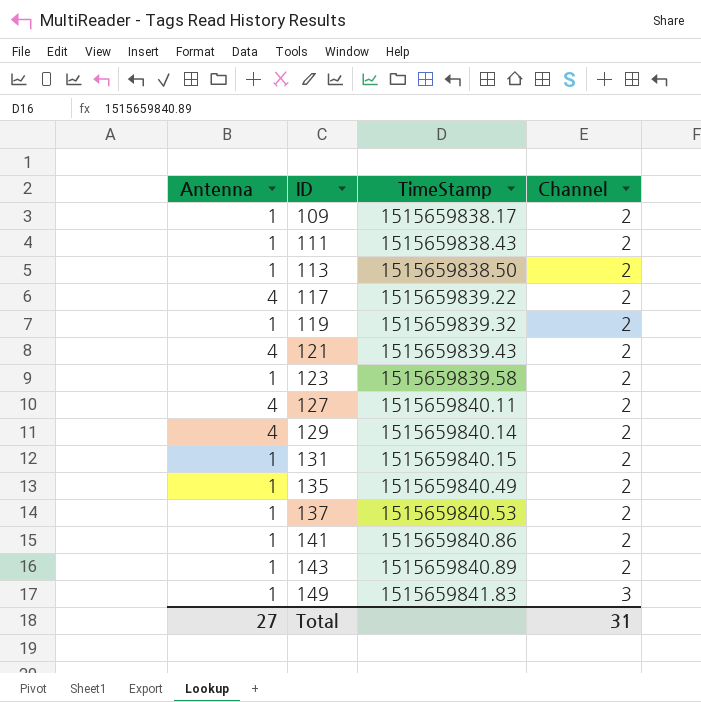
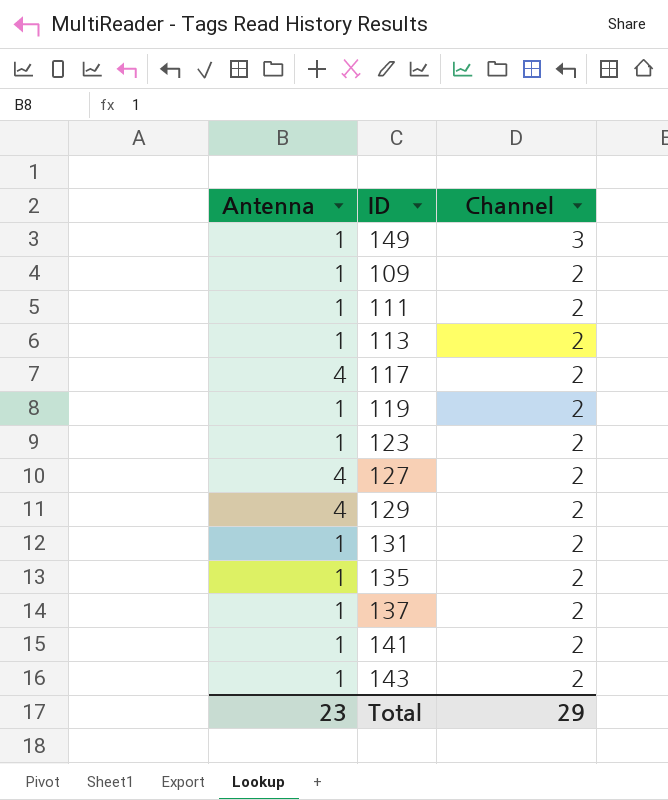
row order: ID ascending -> Channel descending
column TimeStamp | position: 3 -> none
row 121: 4 | 1515659839.43 | 2 -> none
Total | Antenna: 27 -> 23
Total | Channel: 31 -> 29

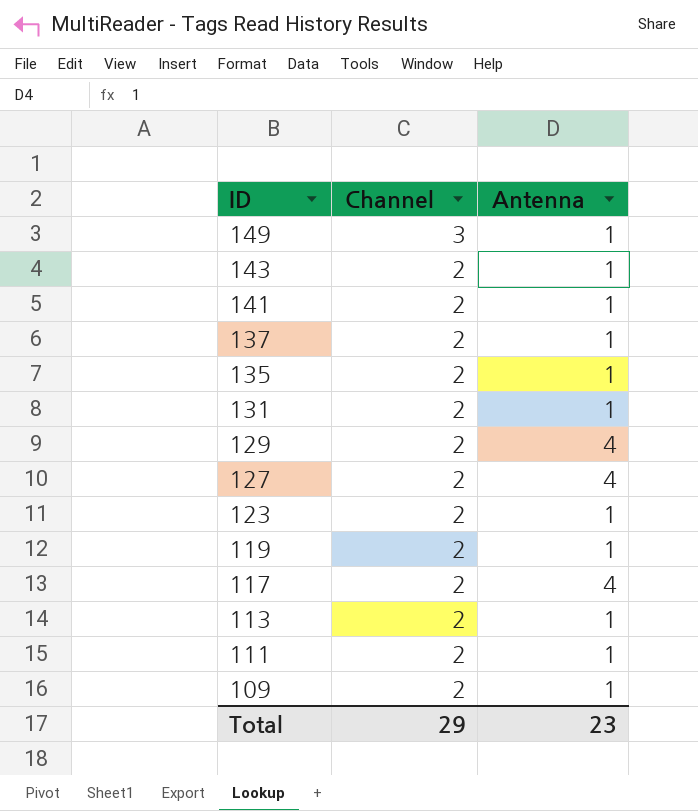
row order: Channel descending -> ID descending
column Antenna | position: 1 -> 3

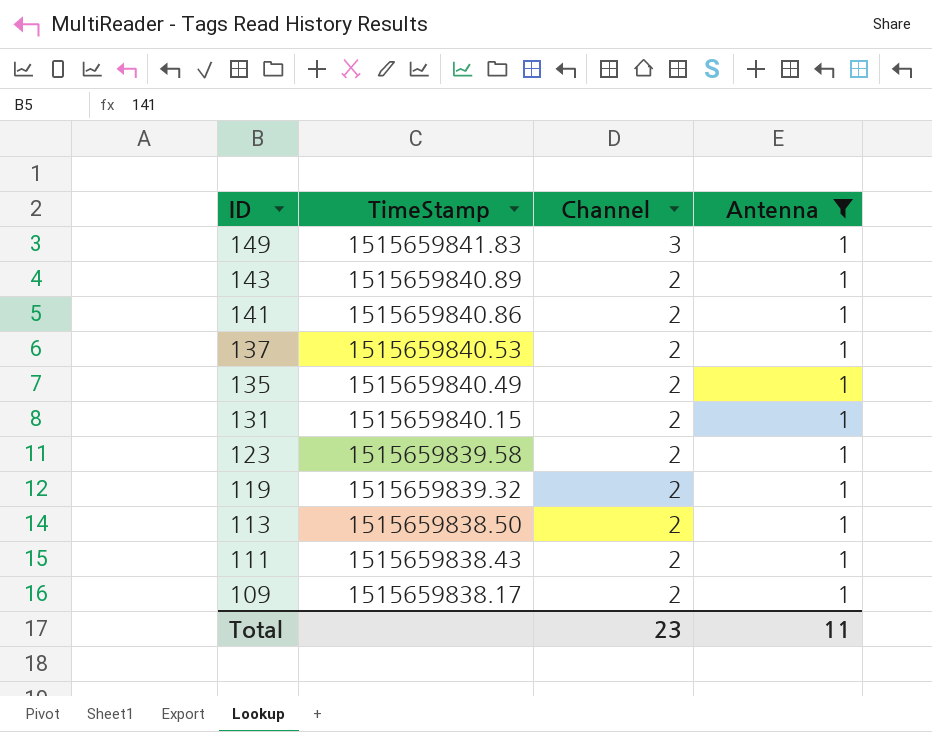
filter: none -> Antenna = 1
column TimeStamp | position: none -> 2
Total | Channel: 29 -> 23
Total | Antenna: 23 -> 11

